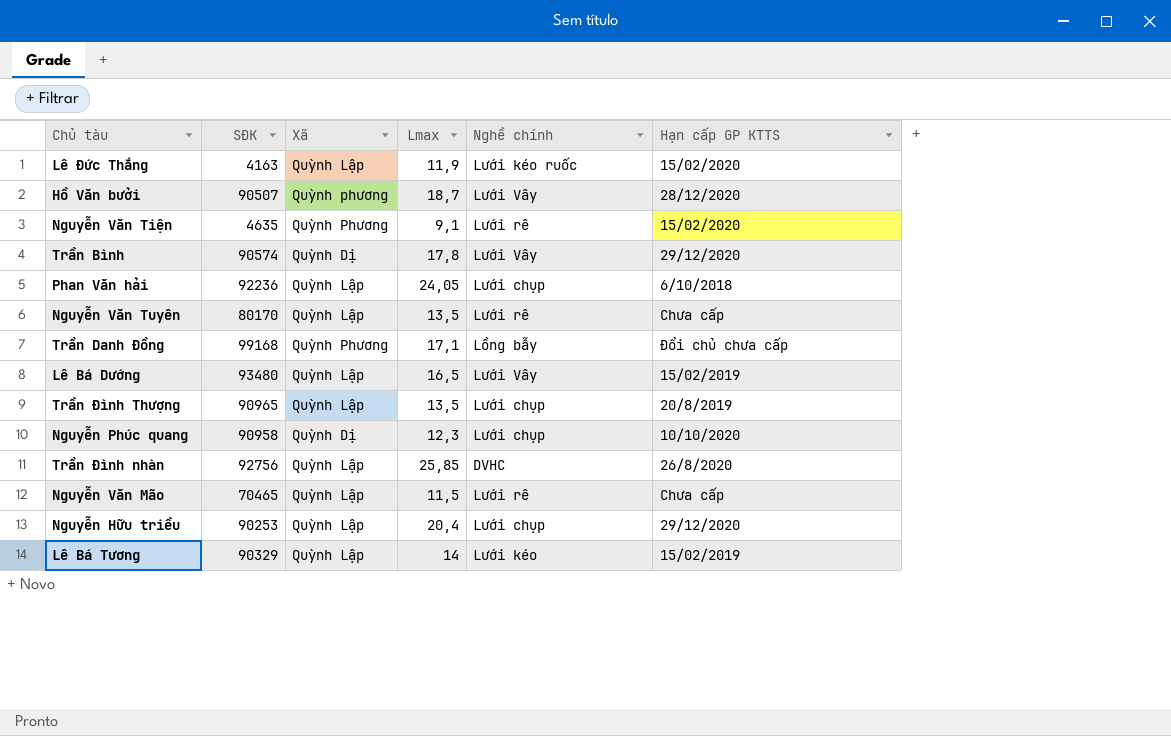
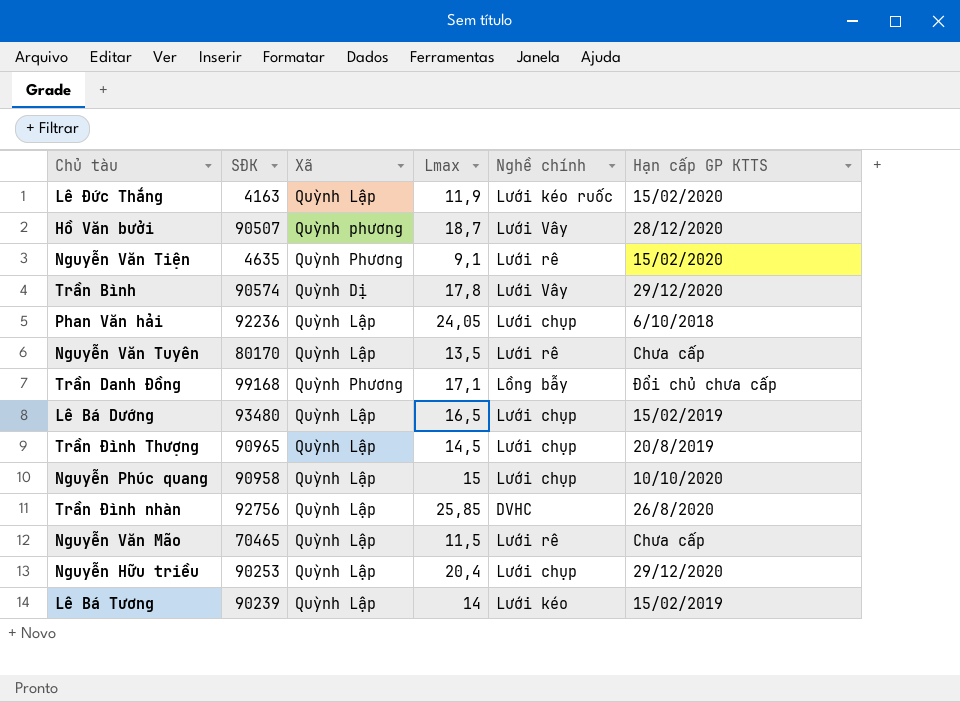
Lê Bá Dướng | Nghề chính: Lưới Vây -> Lưới chụp
Trần Đình Thượng | Lmax: 13,5 -> 14,5
Nguyễn Phúc quang | Xã: Quỳnh Dị -> Quỳnh Lập
Nguyễn Phúc quang | Lmax: 12,3 -> 15
Lê Bá Tương | SĐK: 90329 -> 90239

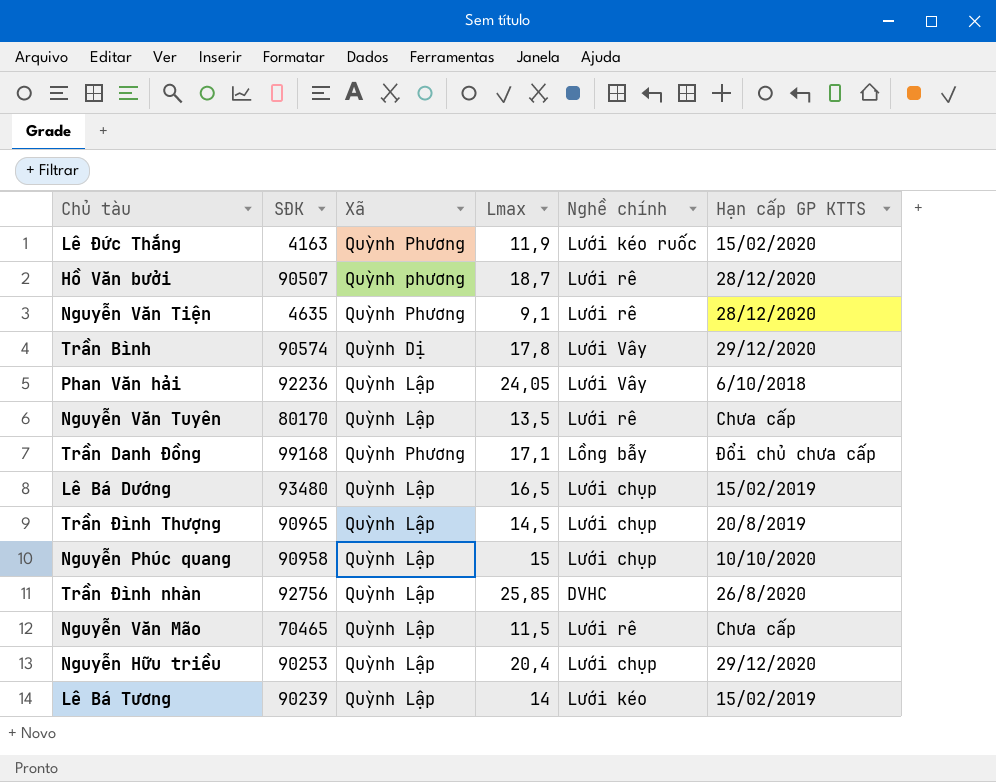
Lê Đức Thắng | Xã: Quỳnh Lập -> Quỳnh Phương
Hồ Văn bưởi | Nghề chính: Lưới Vây -> Lưới rê
Nguyễn Văn Tiện | Hạn cấp GP KTTS: 15/02/2020 -> 28/12/2020
Phan Văn hải | Nghề chính: Lưới chụp -> Lưới Vây

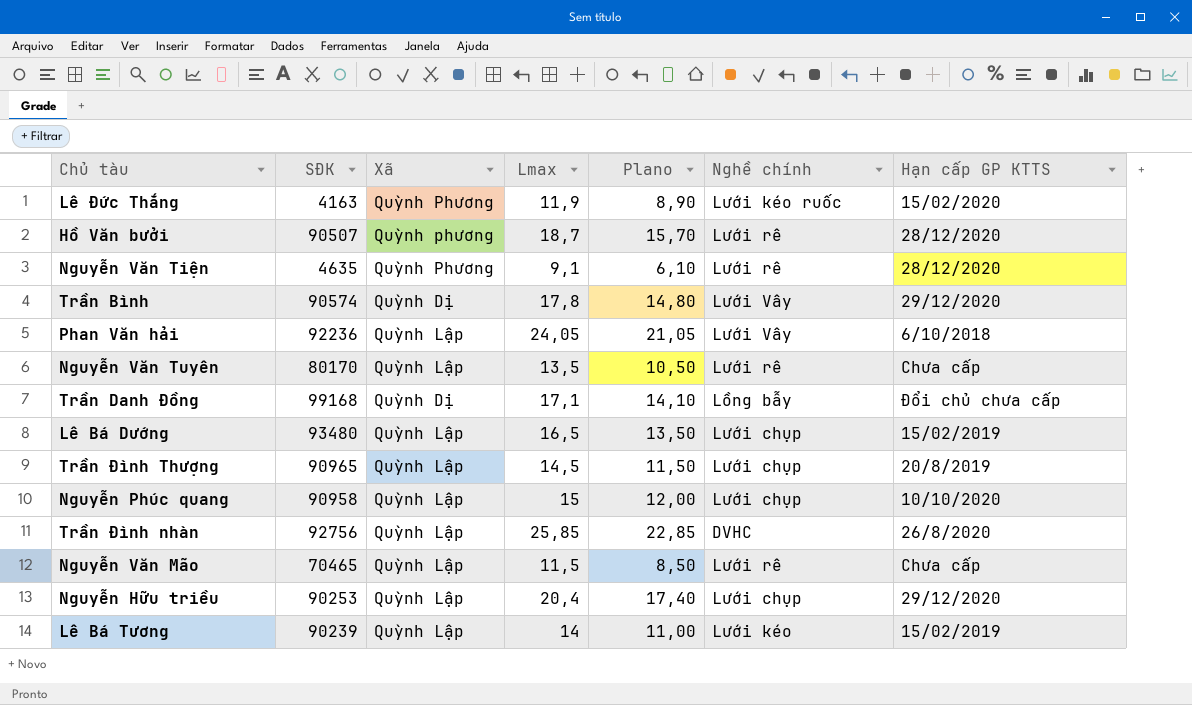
column Plano | formula: none -> [Lmax] - 3
Trần Danh Đồng | Xã: Quỳnh Phương -> Quỳnh Dị

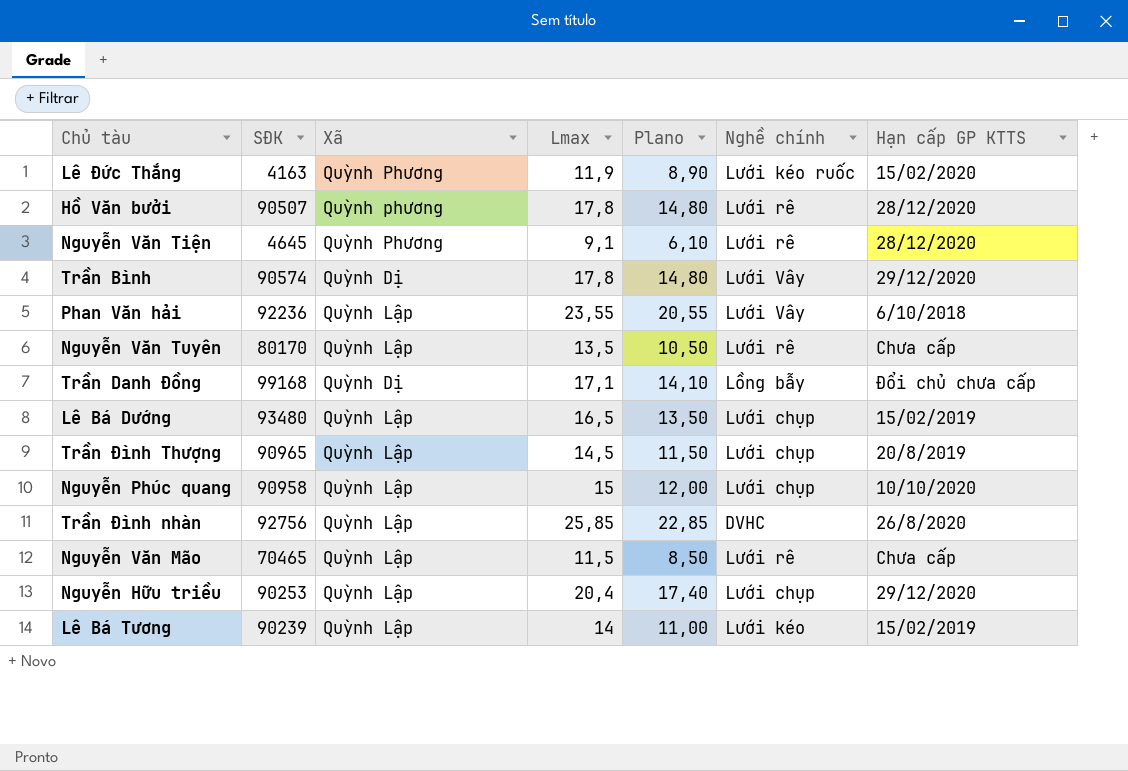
Hồ Văn bưởi | Lmax: 18,7 -> 17,8
Hồ Văn bưởi | Plano: 15,70 -> 14,80
Nguyễn Văn Tiện | SĐK: 4635 -> 4645
Phan Văn hải | Lmax: 24,05 -> 23,55
Phan Văn hải | Plano: 21,05 -> 20,55

